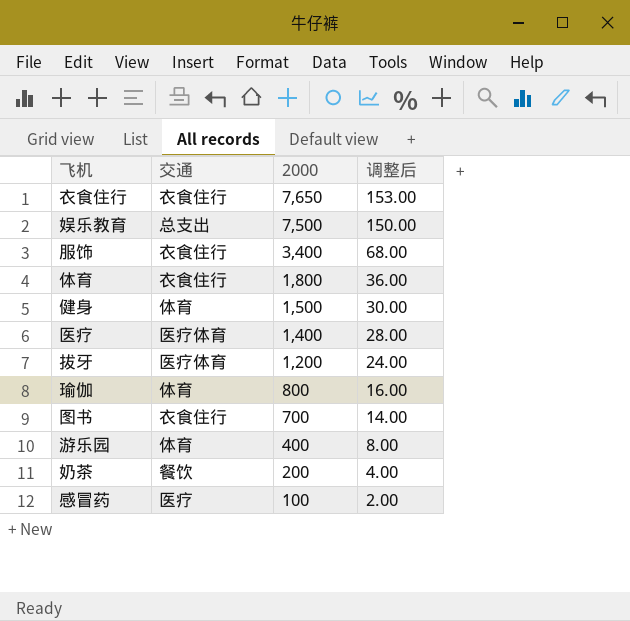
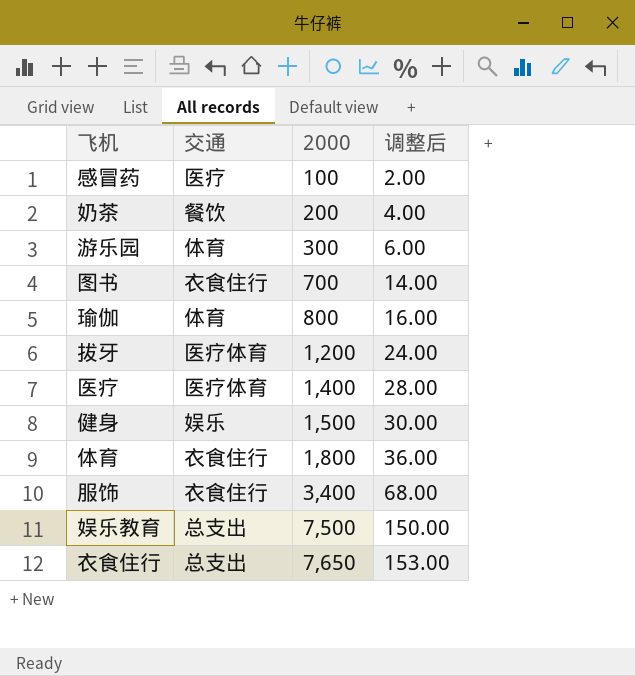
row order: 2000 descending -> 2000 ascending
游乐园 | 2000: 400 -> 300
游乐园 | 调整后: 8.00 -> 6.00
健身 | 交通: 体育 -> 娱乐
衣食住行 | 交通: 衣食住行 -> 总支出

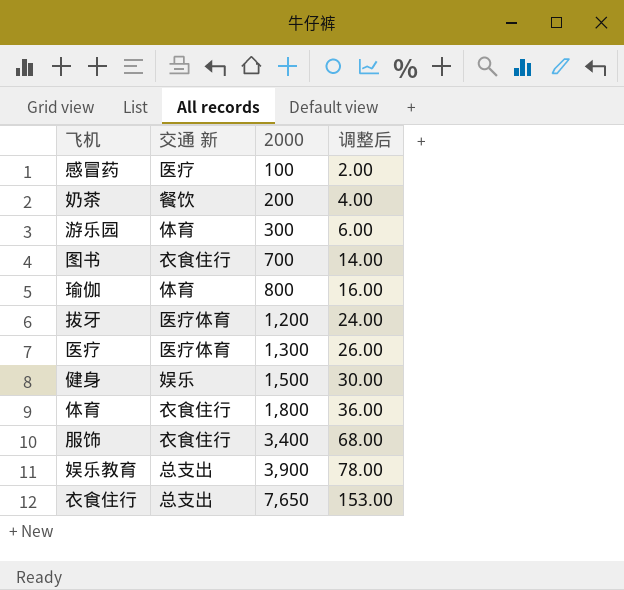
column name: 交通 -> 交通 新
医疗 | 2000: 1,400 -> 1,300
医疗 | 调整后: 28.00 -> 26.00
娱乐教育 | 2000: 7,500 -> 3,900
娱乐教育 | 调整后: 150.00 -> 78.00

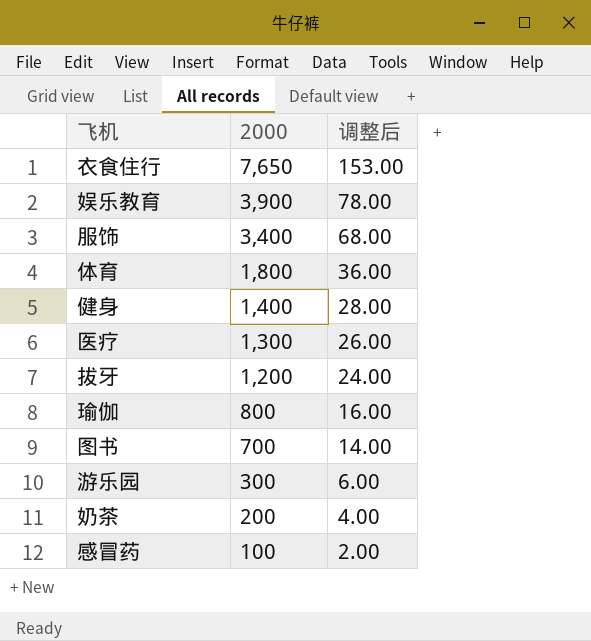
row order: 2000 ascending -> 2000 descending
column 交通 新 | position: 2 -> none
健身 | 2000: 1,500 -> 1,400
健身 | 调整后: 30.00 -> 28.00

